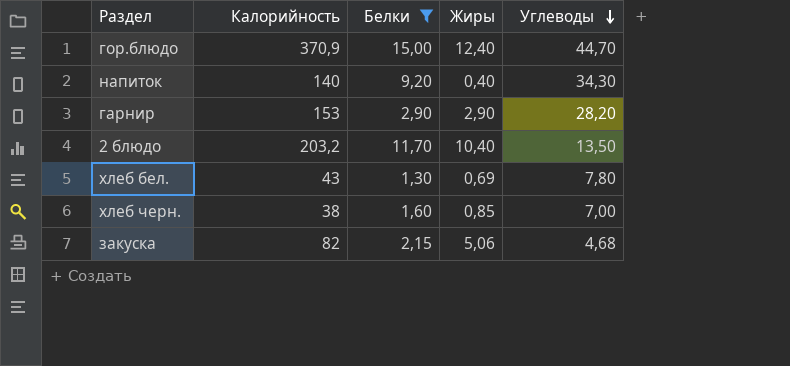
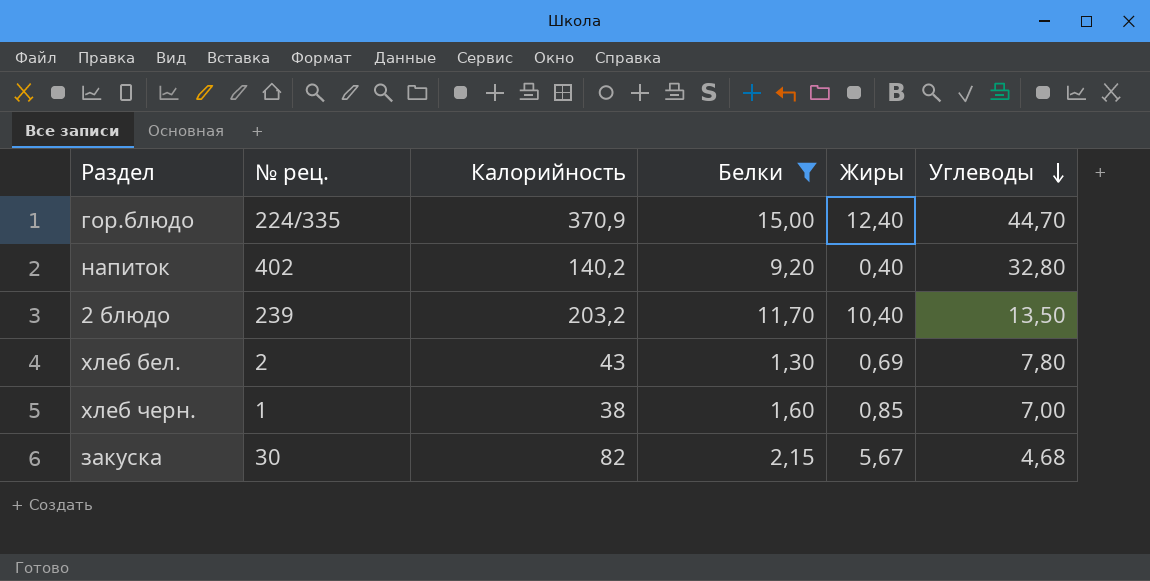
column № рец. | position: none -> 2
row гарнир: 153 | 2,90 | 2,90 | 28,20 -> none
напиток | Калорийность: 140 -> 140,2
напиток | Углеводы: 34,30 -> 32,80
закуска | Жиры: 5,06 -> 5,67

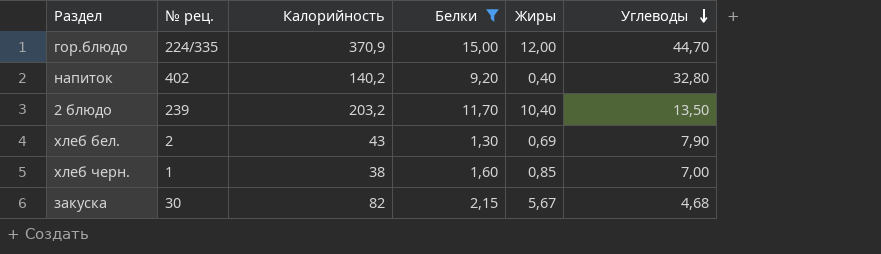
гор.блюдо | Жиры: 12,40 -> 12,00
хлеб бел. | Углеводы: 7,80 -> 7,90

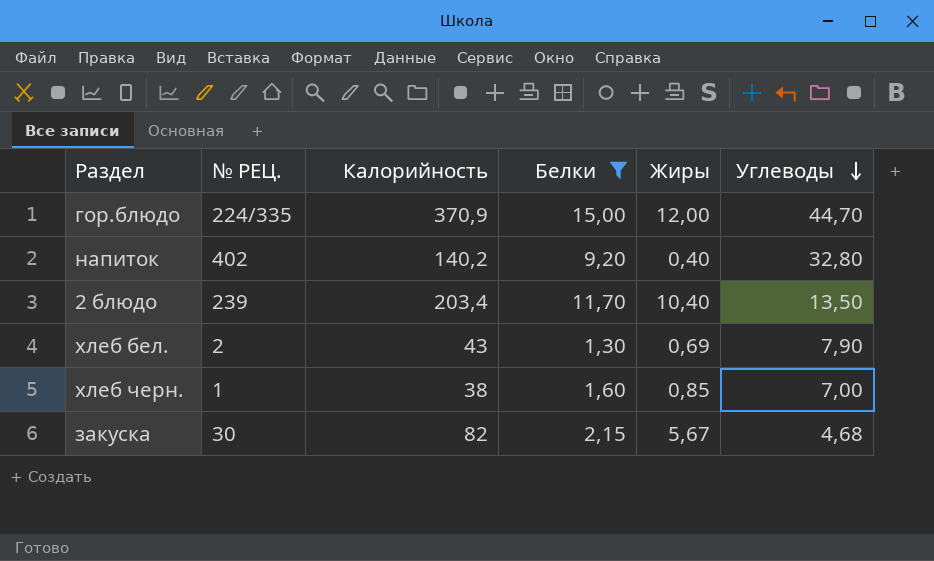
column name: № рец. -> № РЕЦ.
2 блюдо | Калорийность: 203,2 -> 203,4

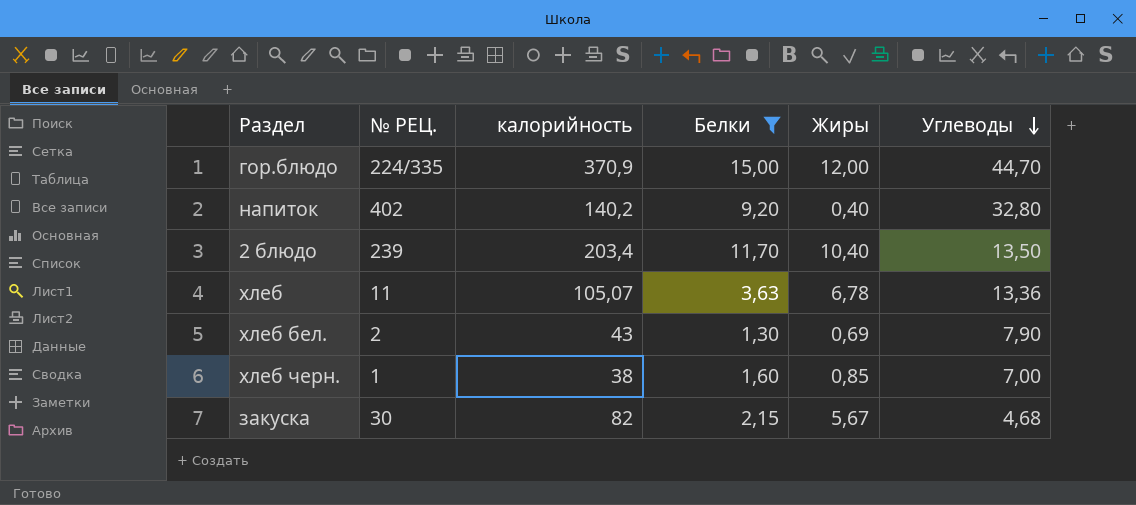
column name: Калорийность -> калорийность
row хлеб: none -> 11 | 105,07 | 3,63 | 6,78 | 13,36

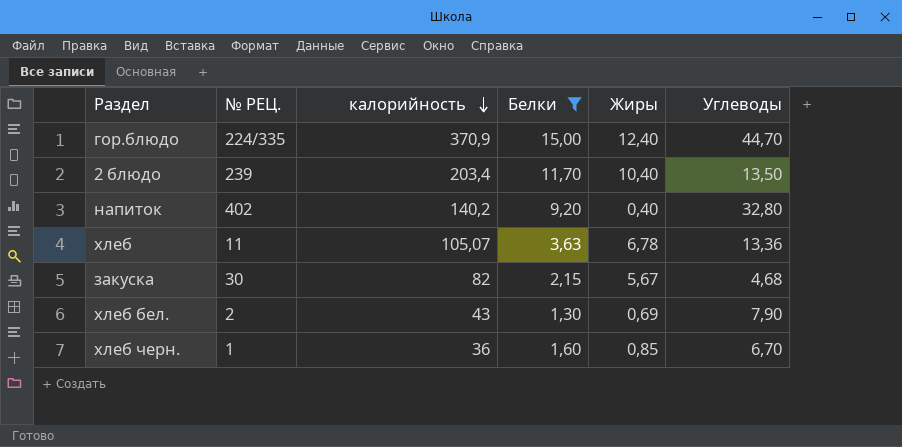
row order: Углеводы descending -> калорийность descending
гор.блюдо | Жиры: 12,00 -> 12,40
хлеб черн. | калорийность: 38 -> 36
хлеб черн. | Углеводы: 7,00 -> 6,70

